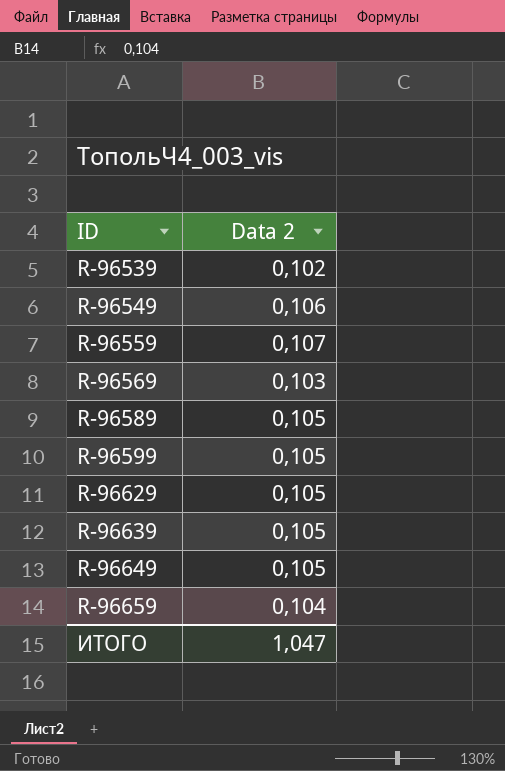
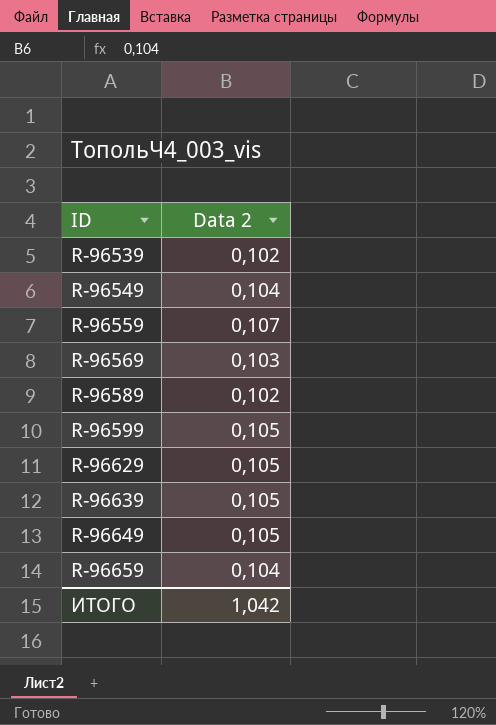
R-96549 | Data 2: 0,106 -> 0,104
R-96589 | Data 2: 0,105 -> 0,102
ИТОГО | Data 2: 1,047 -> 1,042

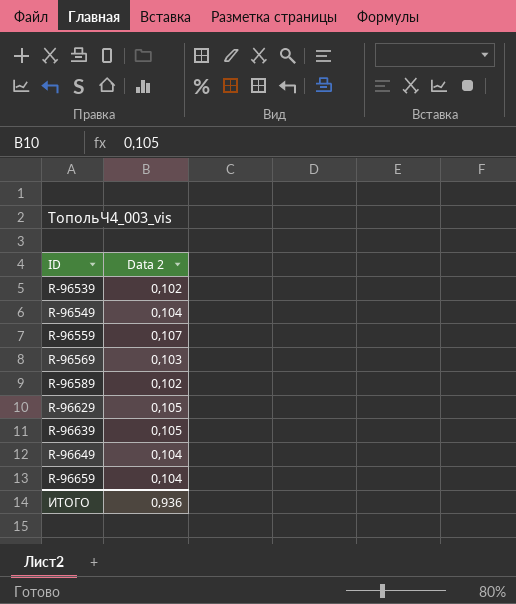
row R-96599: 0,105 -> none
R-96649 | Data 2: 0,105 -> 0,104
ИТОГО | Data 2: 1,042 -> 0,936

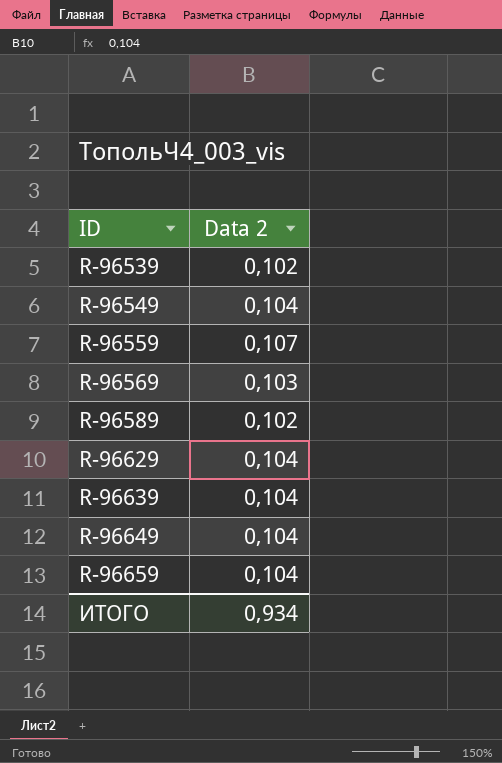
R-96629 | Data 2: 0,105 -> 0,104
R-96639 | Data 2: 0,105 -> 0,104
ИТОГО | Data 2: 0,936 -> 0,934

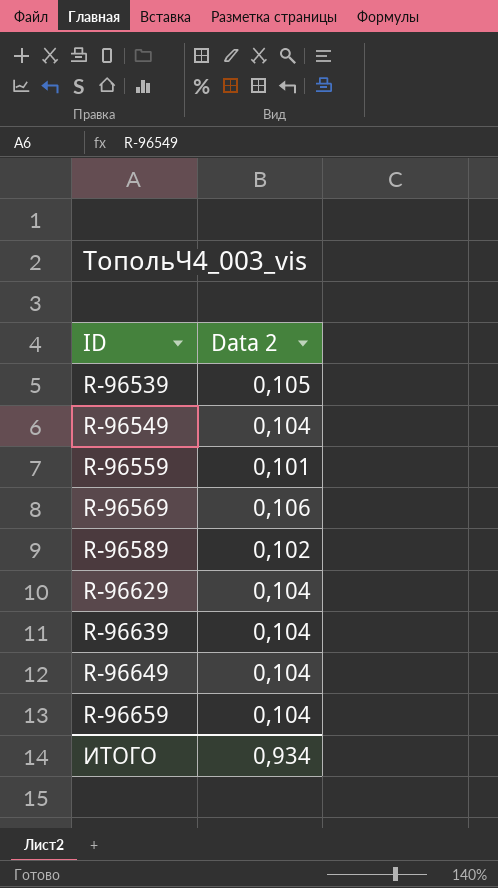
R-96539 | Data 2: 0,102 -> 0,105
R-96559 | Data 2: 0,107 -> 0,101
R-96569 | Data 2: 0,103 -> 0,106

